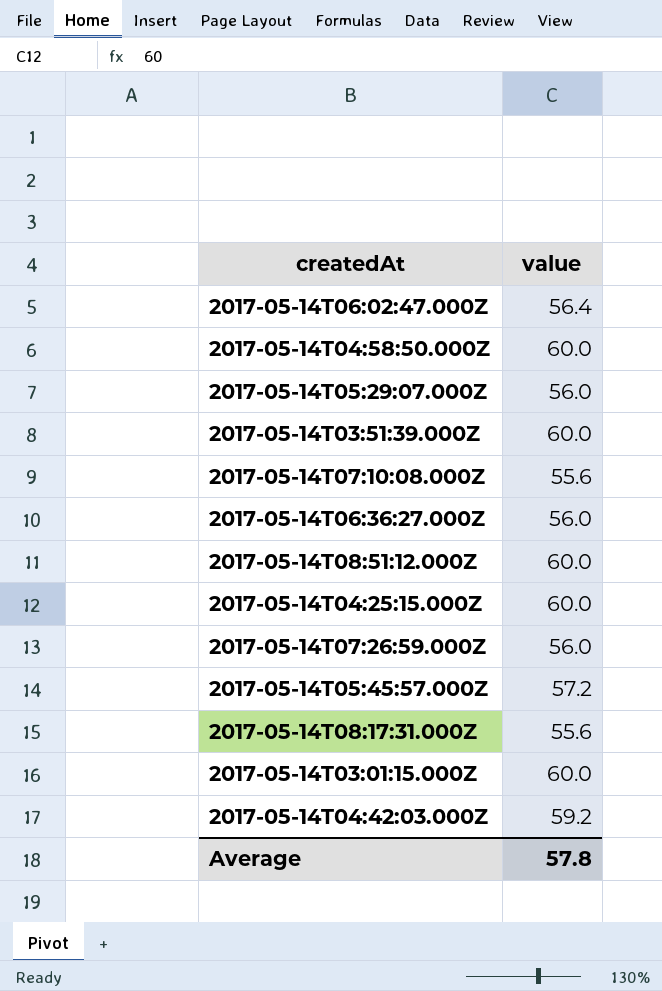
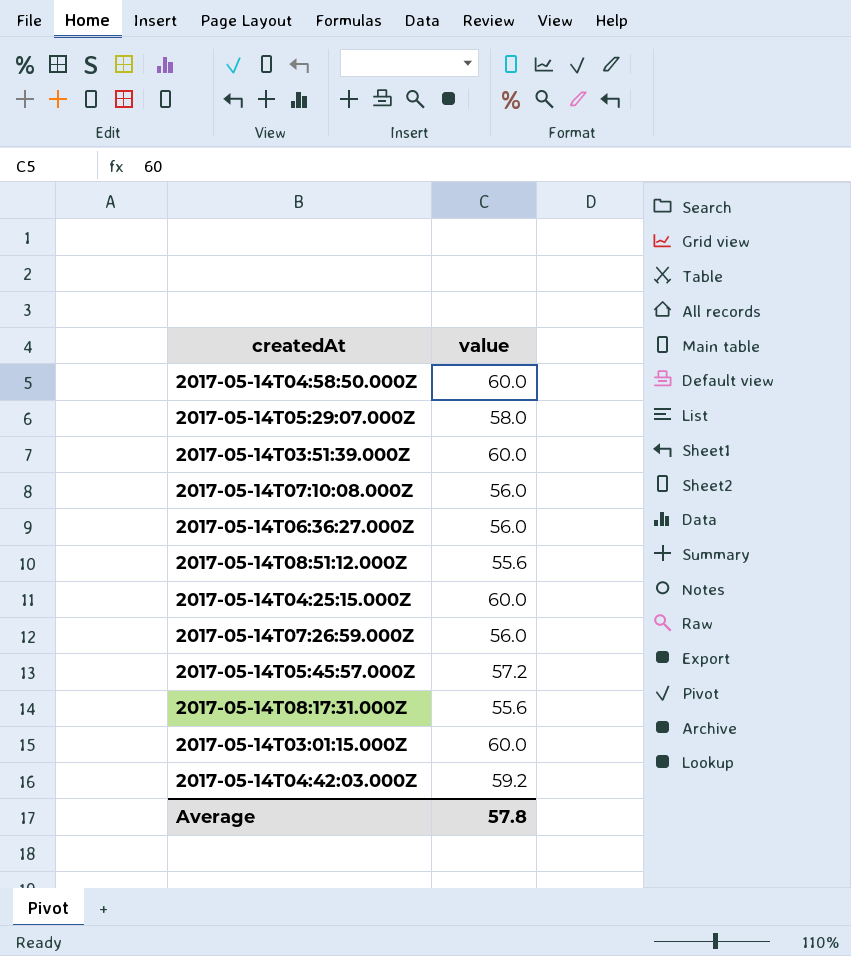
row 2017-05-14T06:02:47.000Z: 56.4 -> none
2017-05-14T05:29:07.000Z | value: 56.0 -> 58.0
2017-05-14T07:10:08.000Z | value: 55.6 -> 56.0
2017-05-14T08:51:12.000Z | value: 60.0 -> 55.6

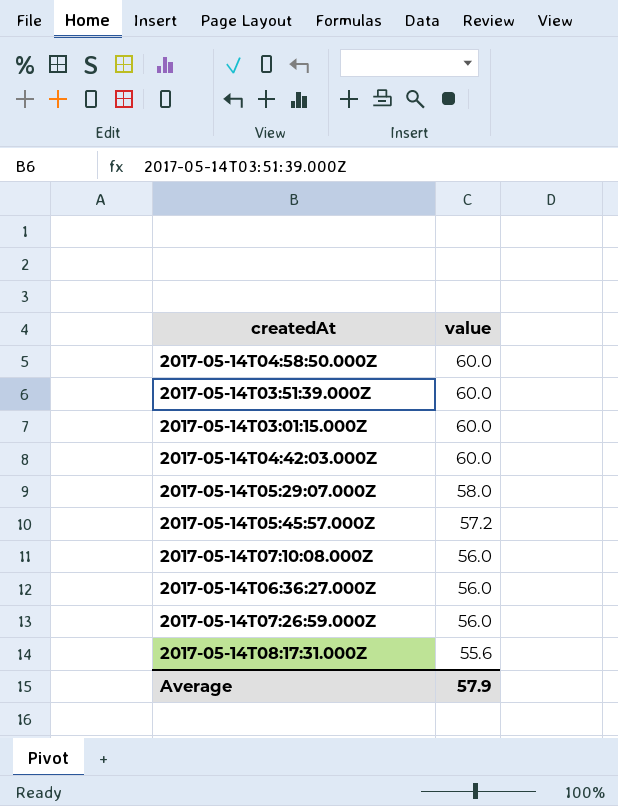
row order: none -> value descending
row 2017-05-14T08:51:12.000Z: 55.6 -> none
row 2017-05-14T04:25:15.000Z: 60.0 -> none
2017-05-14T04:42:03.000Z | value: 59.2 -> 60.0
Average | value: 57.8 -> 57.9

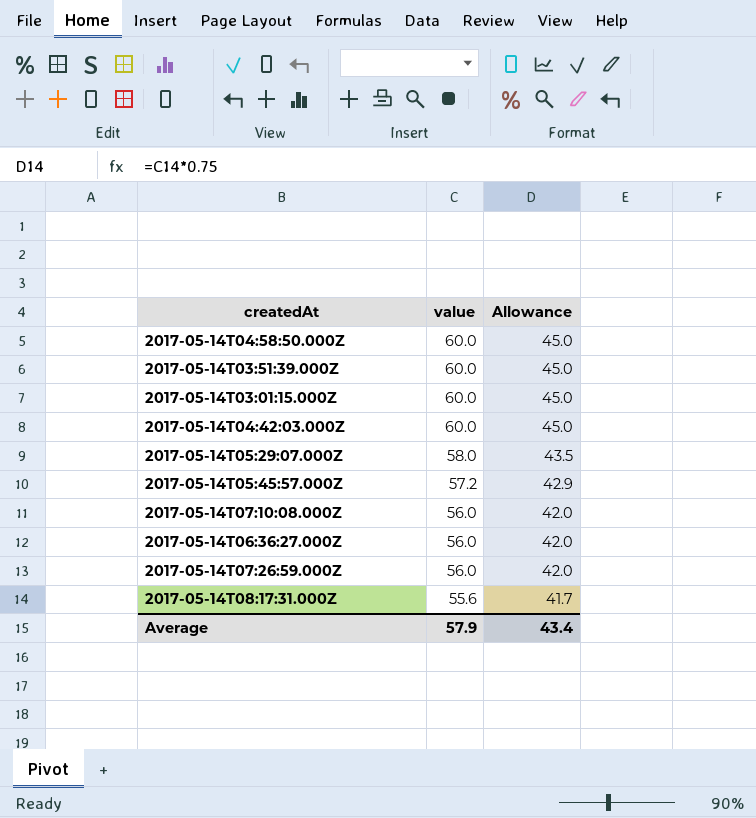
column Allowance | formula: none -> [value] * 0.75

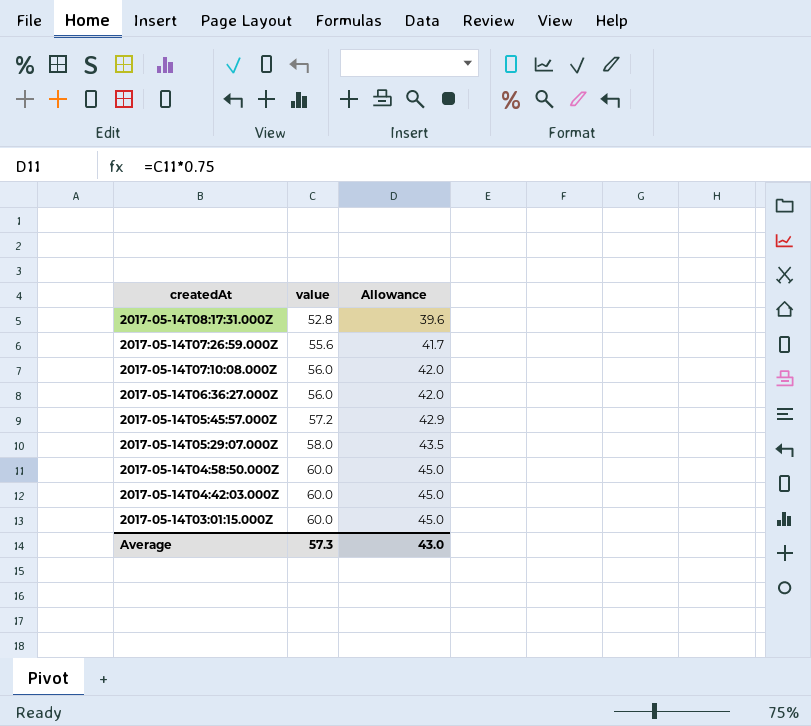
row order: value descending -> createdAt descending
row 2017-05-14T03:51:39.000Z: 60.0 | 45.0 -> none
2017-05-14T08:17:31.000Z | value: 55.6 -> 52.8
2017-05-14T08:17:31.000Z | Allowance: 41.7 -> 39.6
2017-05-14T07:26:59.000Z | value: 56.0 -> 55.6
2017-05-14T07:26:59.000Z | Allowance: 42.0 -> 41.7
Average | value: 57.9 -> 57.3
Average | Allowance: 43.4 -> 43.0

